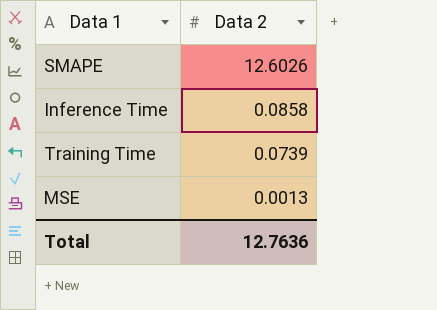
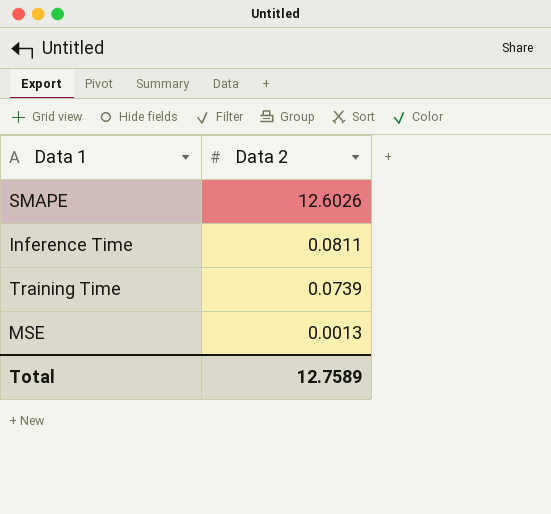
Inference Time | Data 2: 0.0858 -> 0.0811
Total | Data 2: 12.7636 -> 12.7589

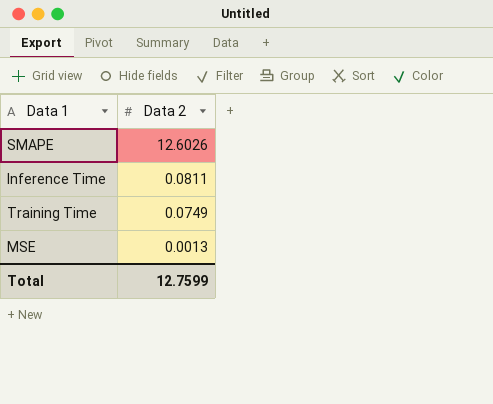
Training Time | Data 2: 0.0739 -> 0.0749
Total | Data 2: 12.7589 -> 12.7599

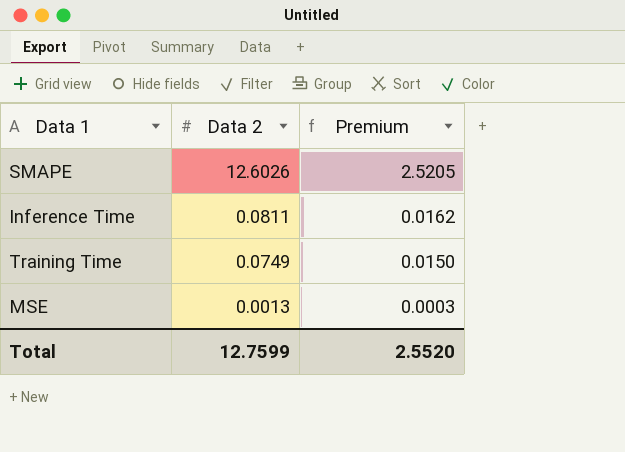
column Premium | formula: none -> [Data 2] * 0.2

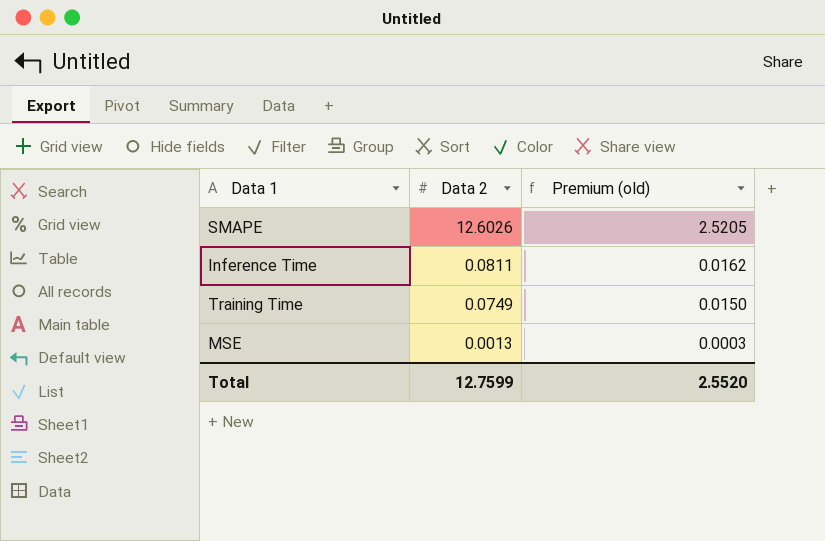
column name: Premium -> Premium (old)

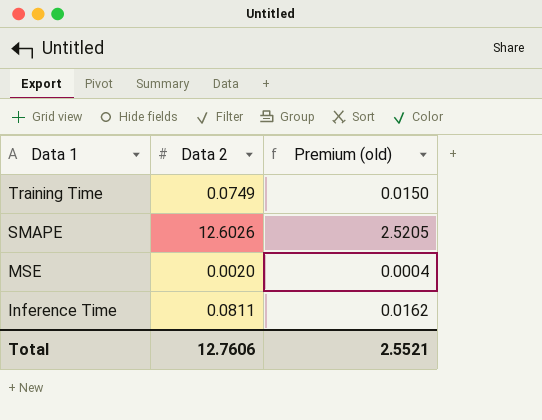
row order: Data 2 descending -> Data 1 descending
MSE | Data 2: 0.0013 -> 0.0020
MSE | Premium (old): 0.0003 -> 0.0004
Total | Data 2: 12.7599 -> 12.7606
Total | Premium (old): 2.5520 -> 2.5521

